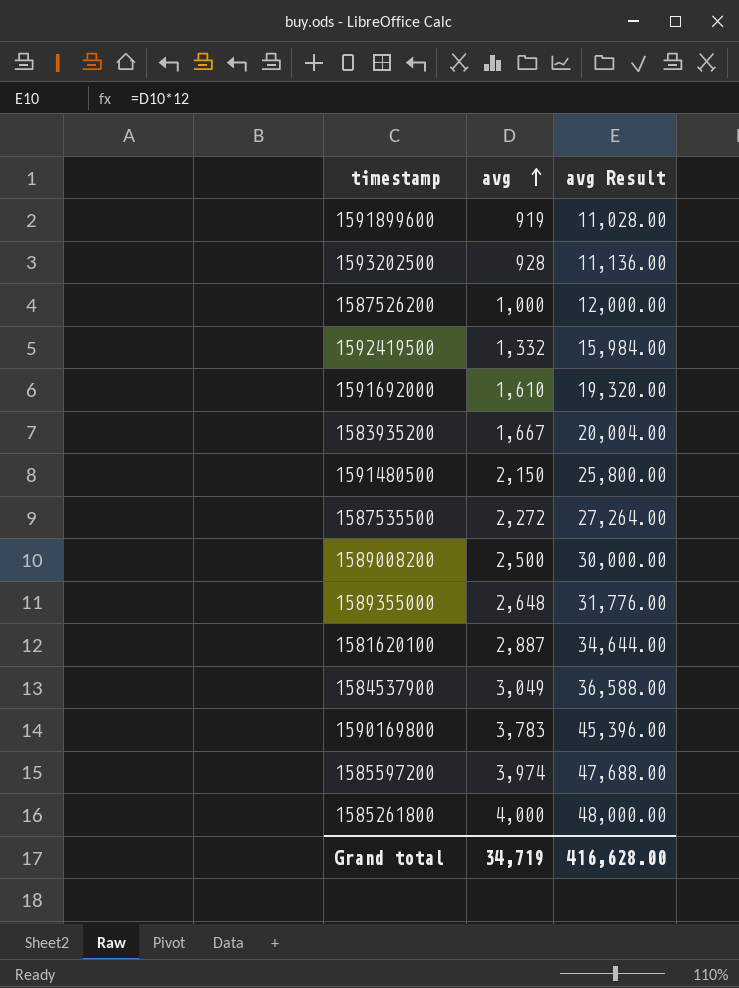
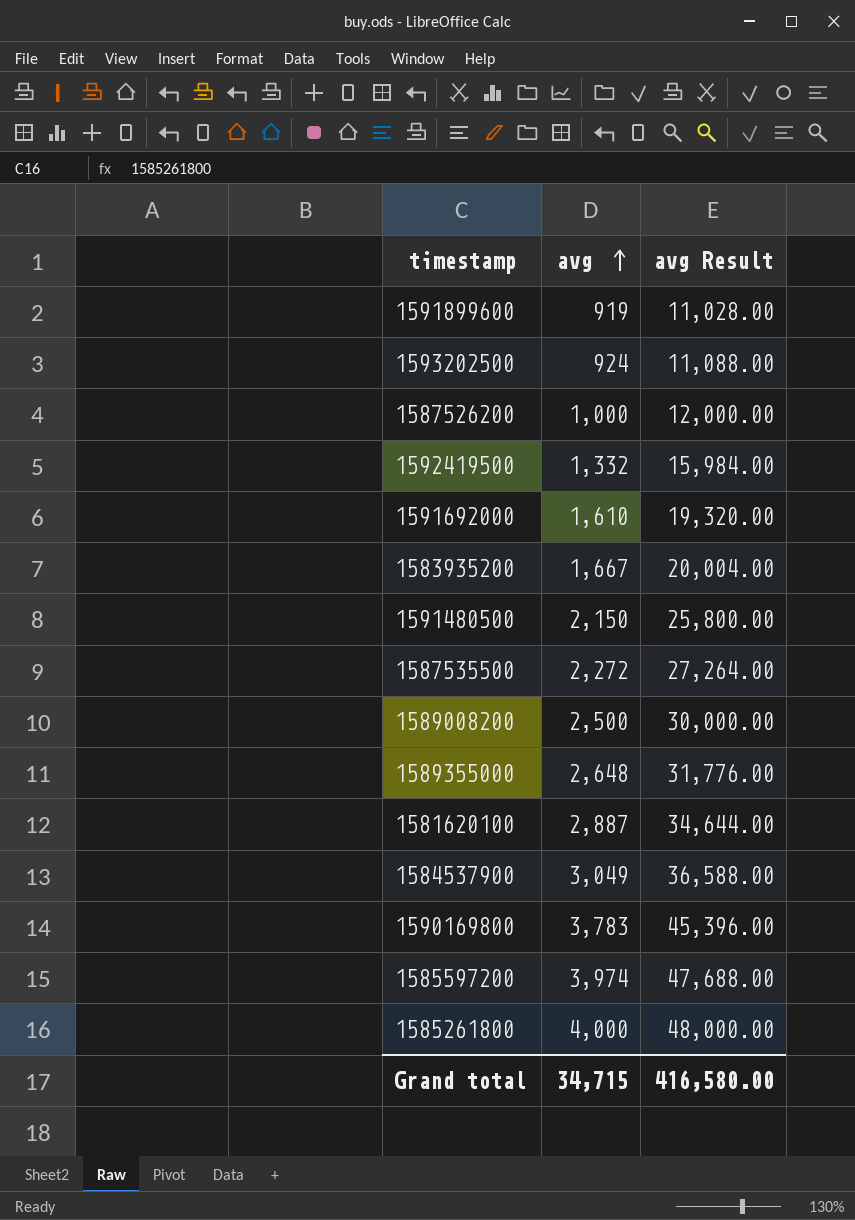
1593202500 | avg: 928 -> 924
1593202500 | avg Result: 11,136.00 -> 11,088.00
Grand total | avg: 34,719 -> 34,715
Grand total | avg Result: 416,628.00 -> 416,580.00

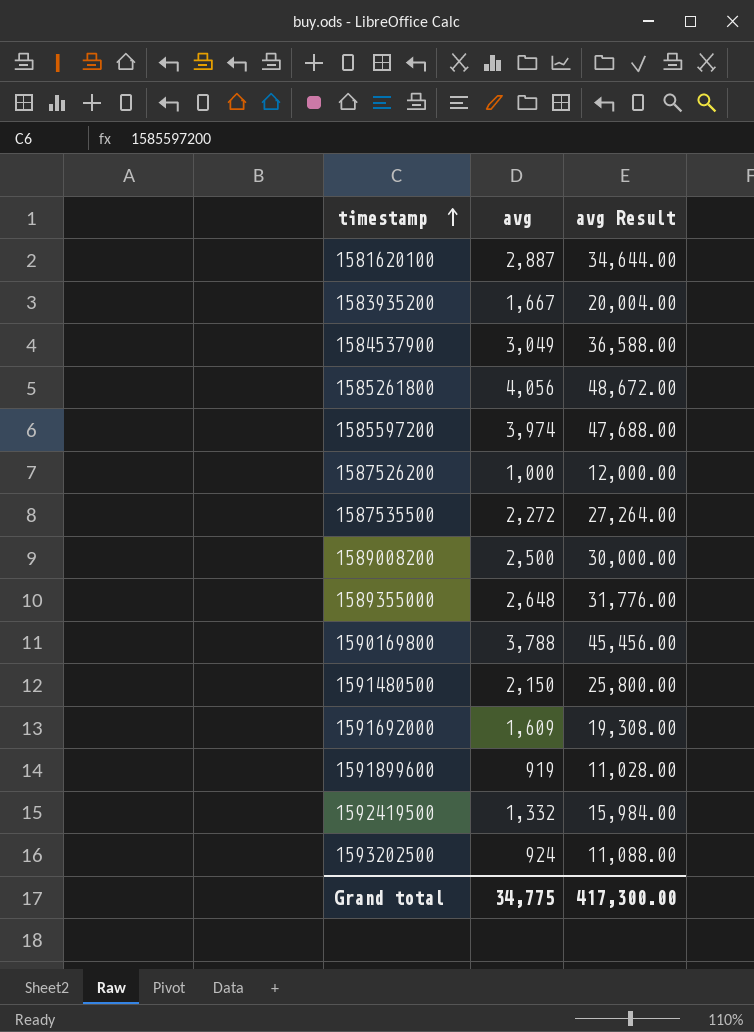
row order: avg ascending -> timestamp ascending
1585261800 | avg: 4,000 -> 4,056
1585261800 | avg Result: 48,000.00 -> 48,672.00
1590169800 | avg: 3,783 -> 3,788
1590169800 | avg Result: 45,396.00 -> 45,456.00
1591692000 | avg: 1,610 -> 1,609
1591692000 | avg Result: 19,320.00 -> 19,308.00
Grand total | avg: 34,715 -> 34,775
Grand total | avg Result: 416,580.00 -> 417,300.00

